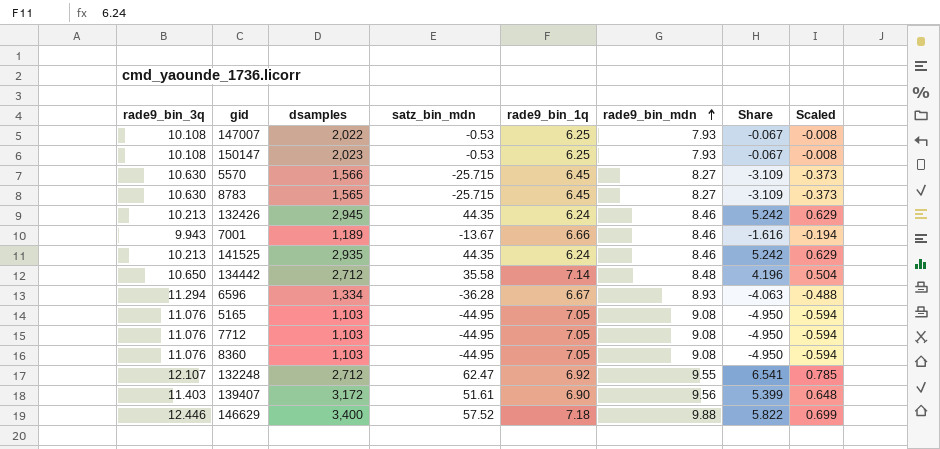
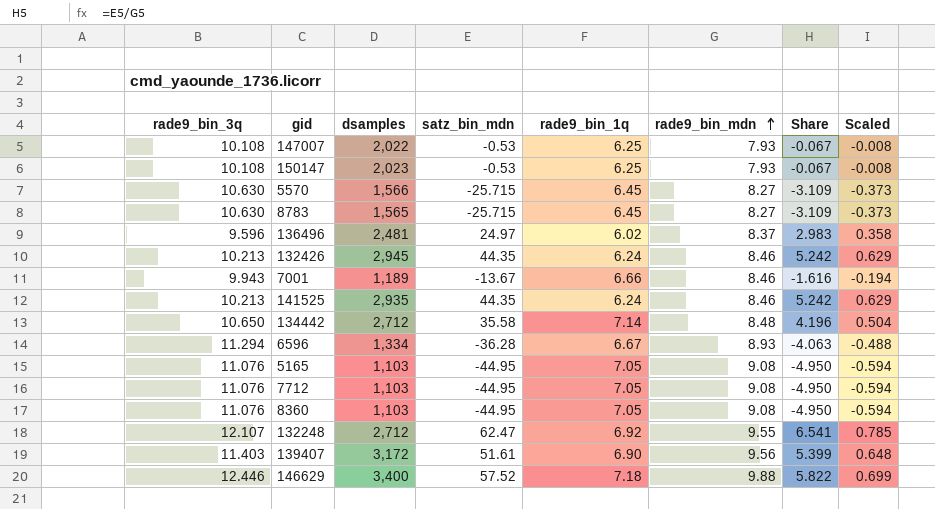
row 136496: none -> 9.596 | 2,481 | 24.97 | 6.02 | 8.37 | 2.983 | 0.358

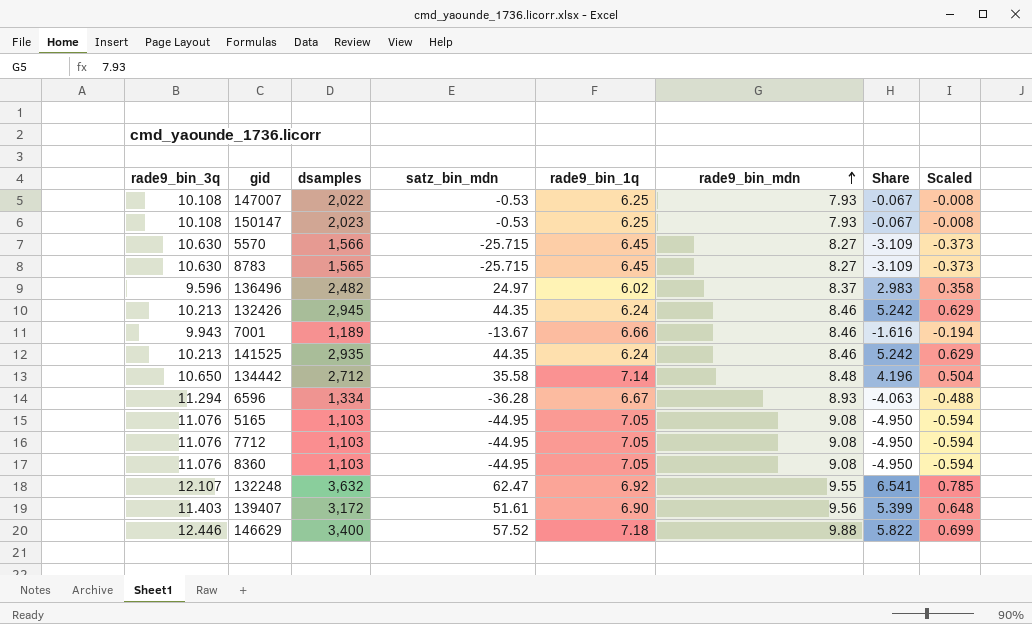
136496 | dsamples: 2,481 -> 2,482
132248 | dsamples: 2,712 -> 3,632

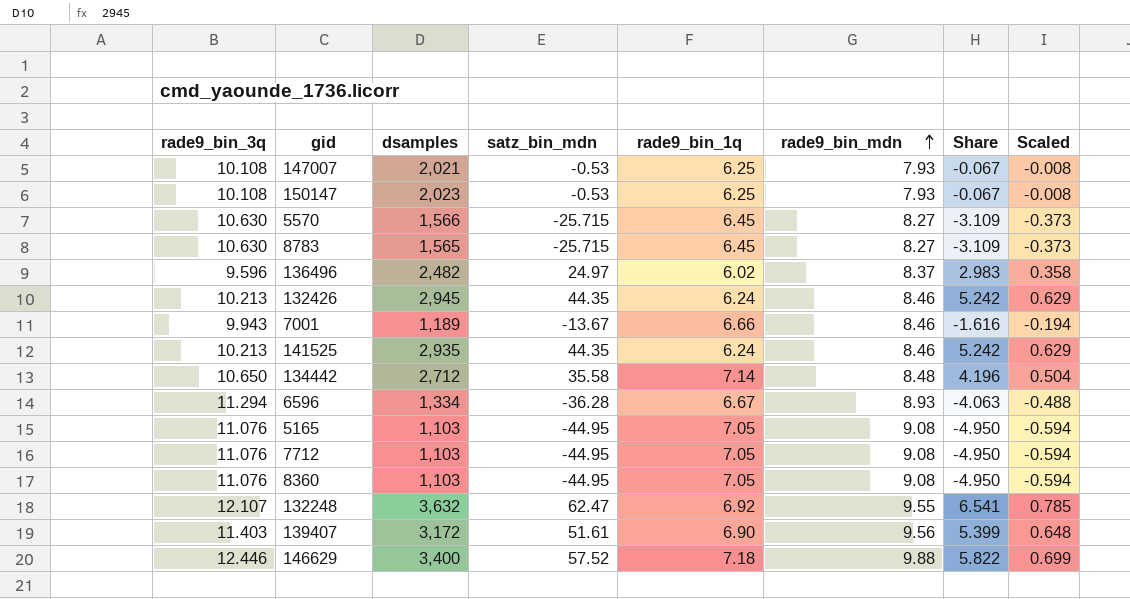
147007 | dsamples: 2,022 -> 2,021

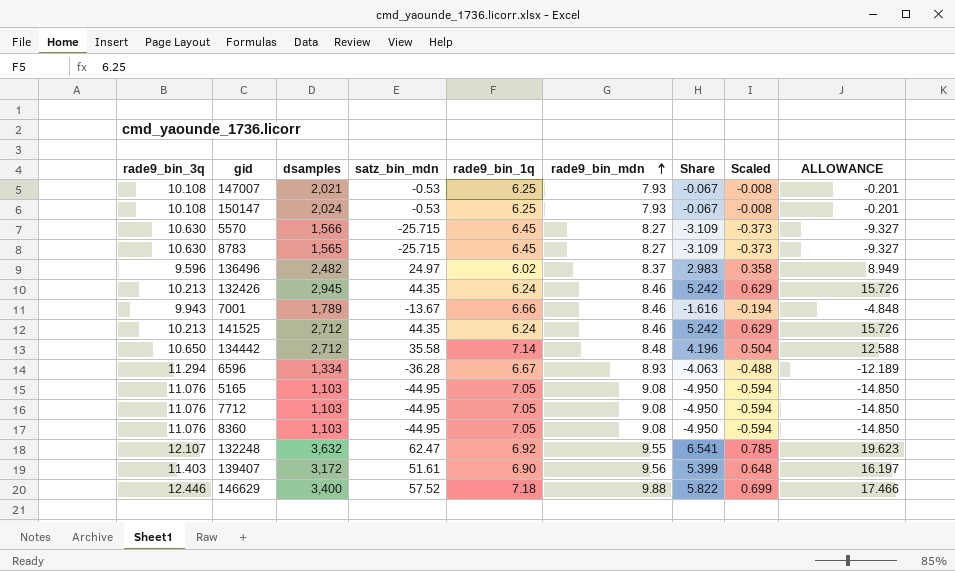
column ALLOWANCE | formula: none -> [Share] * 3
150147 | dsamples: 2,023 -> 2,024
7001 | dsamples: 1,189 -> 1,789
141525 | dsamples: 2,935 -> 2,712

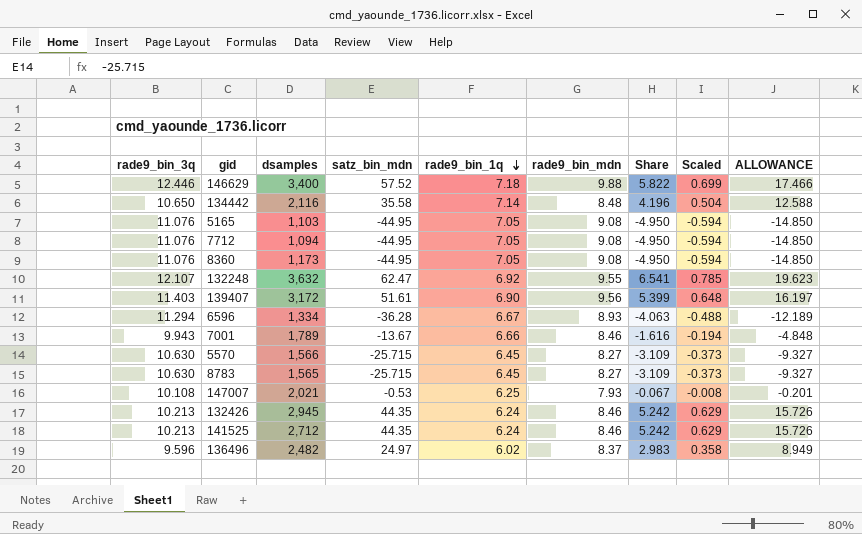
row order: rade9_bin_mdn ascending -> rade9_bin_1q descending
row 150147: 10.108 | 2,024 | -0.53 | 6.25 | 7.93 | -0.067 | -0.008 | -0.201 -> none
134442 | dsamples: 2,712 -> 2,116
7712 | dsamples: 1,103 -> 1,094
8360 | dsamples: 1,103 -> 1,173

